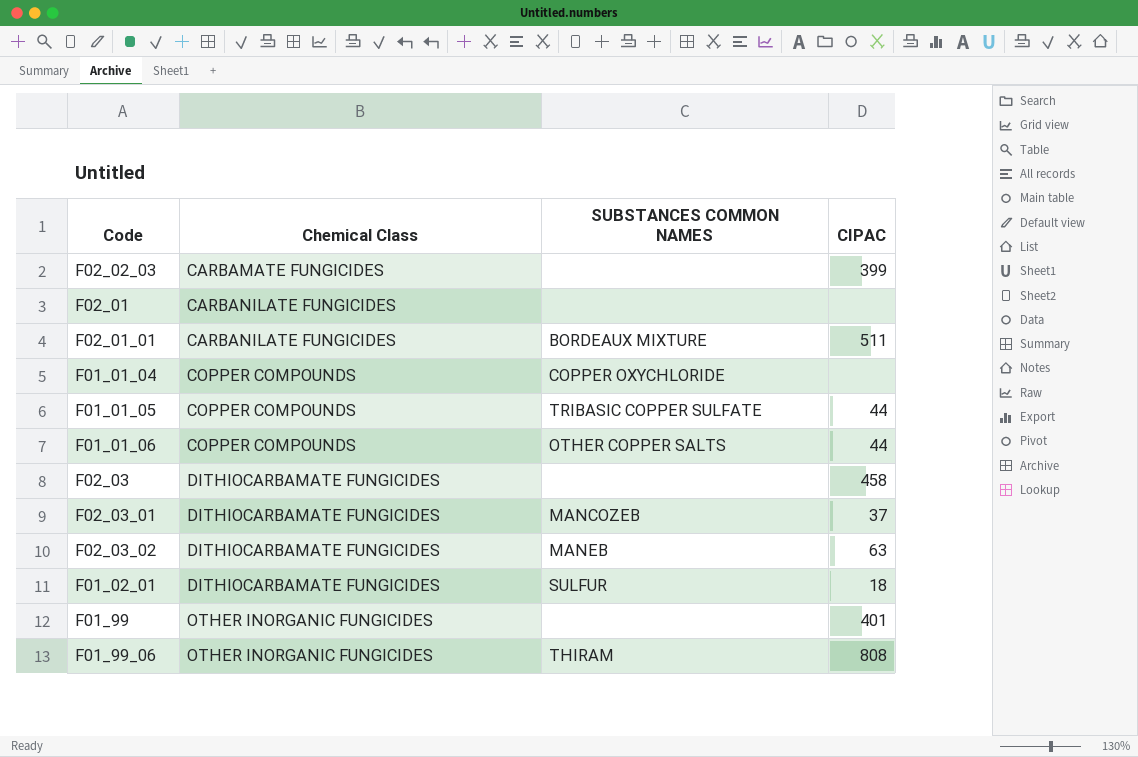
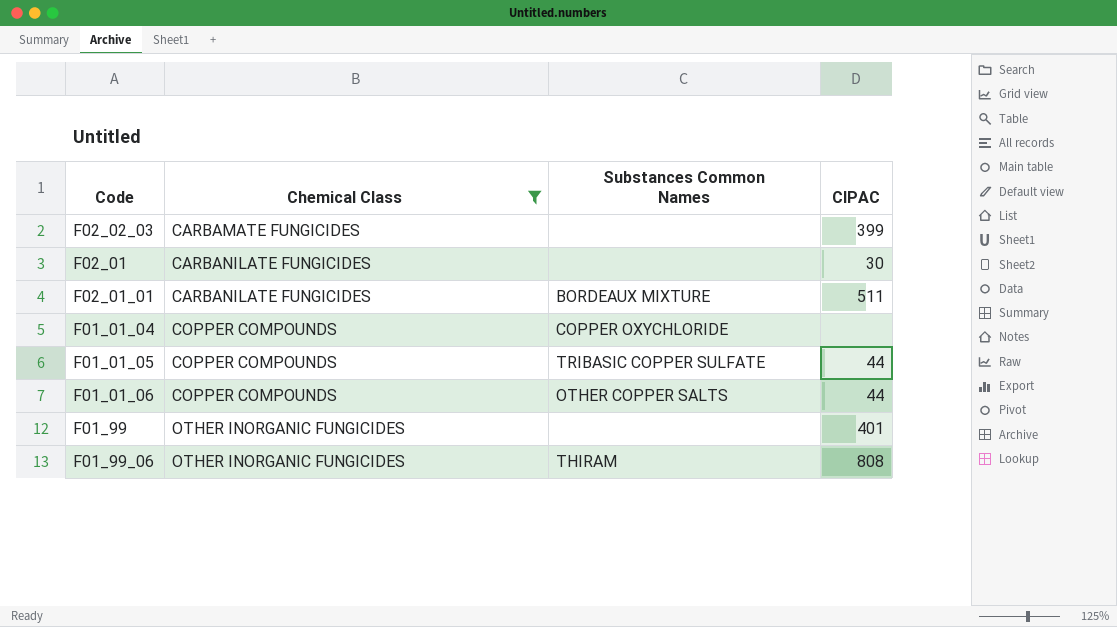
filter: none -> Chemical Class != DITHIOCARBAMATE FUNGICIDES
column name: SUBSTANCES COMMON NAMES -> Substances Common Names
F02_01 | CIPAC: none -> 30

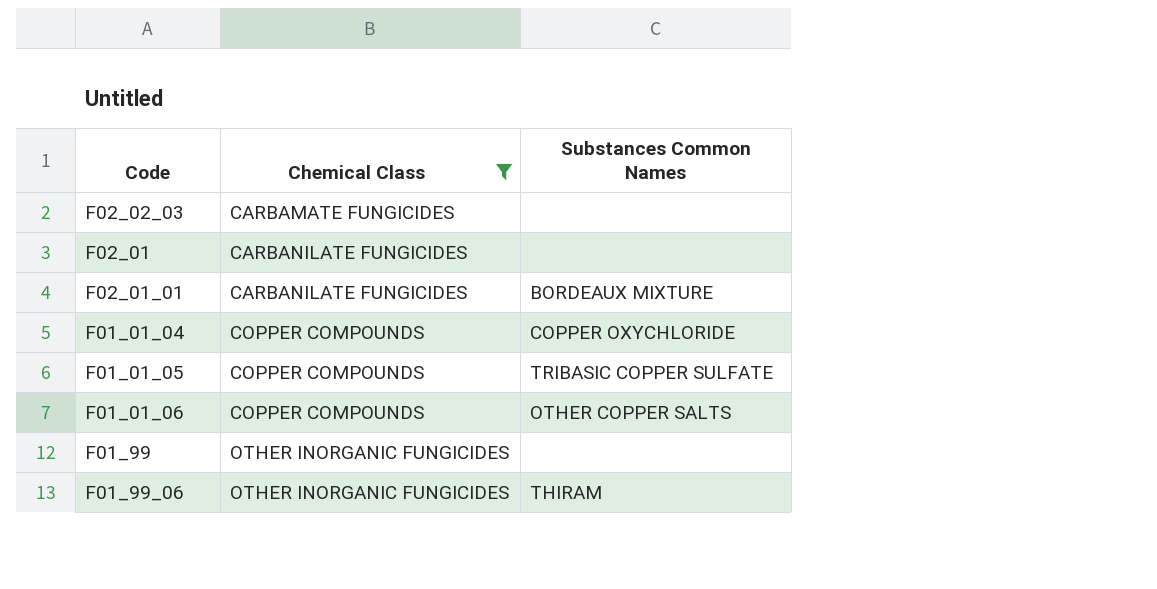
column CIPAC | position: 4 -> none

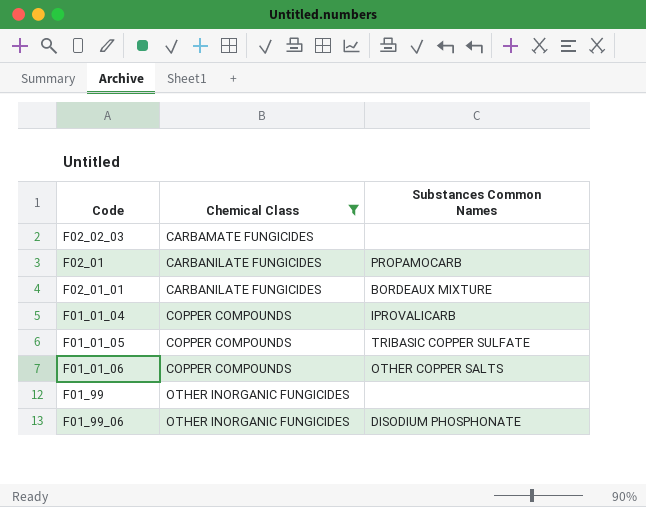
F02_01 | Substances Common Names: none -> PROPAMOCARB
F01_01_04 | Substances Common Names: COPPER OXYCHLORIDE -> IPROVALICARB
F01_99_06 | Substances Common Names: THIRAM -> DISODIUM PHOSPHONATE

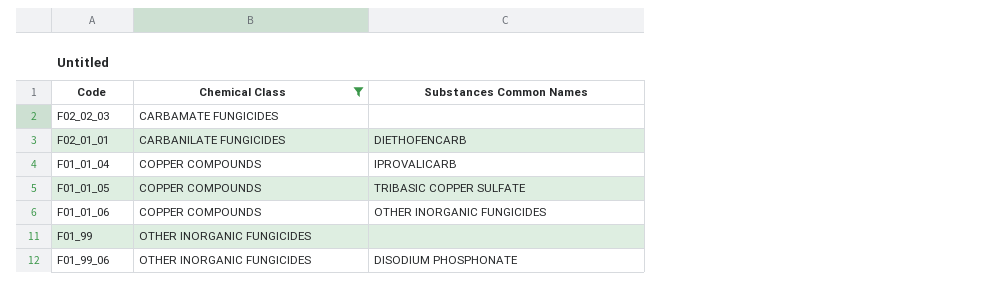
row F02_01: CARBANILATE FUNGICIDES | PROPAMOCARB -> none
F02_01_01 | Substances Common Names: BORDEAUX MIXTURE -> DIETHOFENCARB
F01_01_06 | Substances Common Names: OTHER COPPER SALTS -> OTHER INORGANIC FUNGICIDES

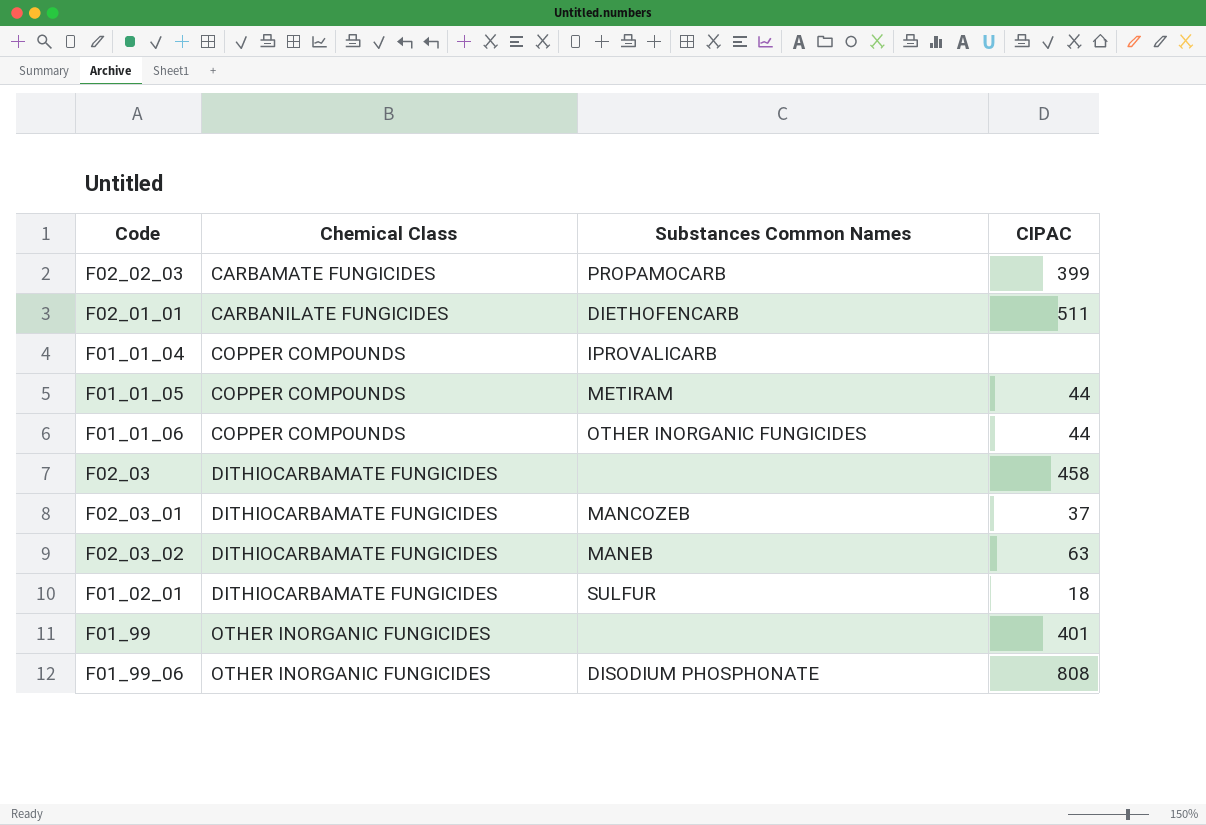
filter: Chemical Class != DITHIOCARBAMATE FUNGICIDES -> none
column CIPAC | position: none -> 4
F02_02_03 | Substances Common Names: none -> PROPAMOCARB
F01_01_05 | Substances Common Names: TRIBASIC COPPER SULFATE -> METIRAM

